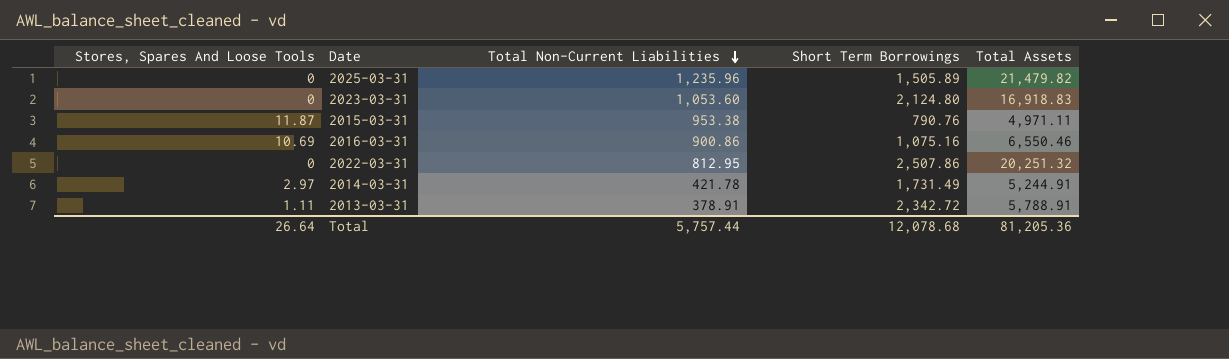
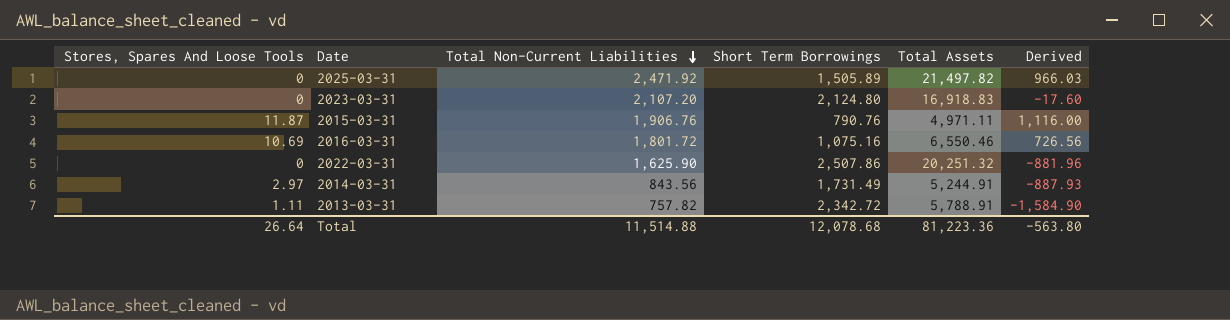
column Derived | formula: none -> [Total Non-Current Liabilities] - [Short Term Borrowings]
2025-03-31 | Total Non-Current Liabilities: 1,235.96 -> 2,471.92
2025-03-31 | Total Assets: 21,479.82 -> 21,497.82
2023-03-31 | Total Non-Current Liabilities: 1,053.60 -> 2,107.20
2015-03-31 | Total Non-Current Liabilities: 953.38 -> 1,906.76
2016-03-31 | Total Non-Current Liabilities: 900.86 -> 1,801.72
2022-03-31 | Total Non-Current Liabilities: 812.95 -> 1,625.90
2014-03-31 | Total Non-Current Liabilities: 421.78 -> 843.56
2013-03-31 | Total Non-Current Liabilities: 378.91 -> 757.82
Total | Total Non-Current Liabilities: 5,757.44 -> 11,514.88
Total | Total Assets: 81,205.36 -> 81,223.36

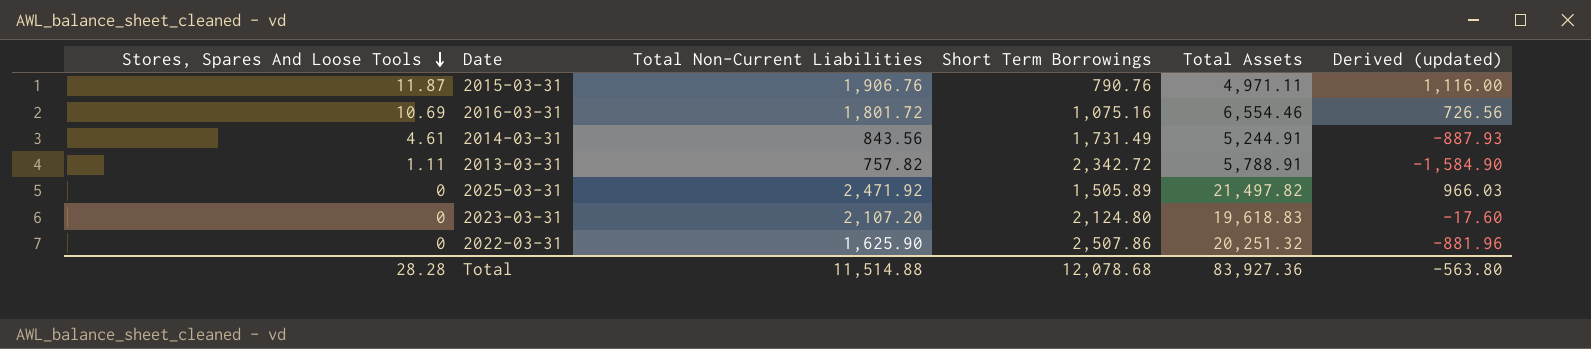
row order: Total Non-Current Liabilities descending -> Stores, Spares And Loose Tools descending
column name: Derived -> Derived (updated)
2016-03-31 | Total Assets: 6,550.46 -> 6,554.46
2014-03-31 | Stores, Spares And Loose Tools: 2.97 -> 4.61
2023-03-31 | Total Assets: 16,918.83 -> 19,618.83
Total | Stores, Spares And Loose Tools: 26.64 -> 28.28
Total | Total Assets: 81,223.36 -> 83,927.36

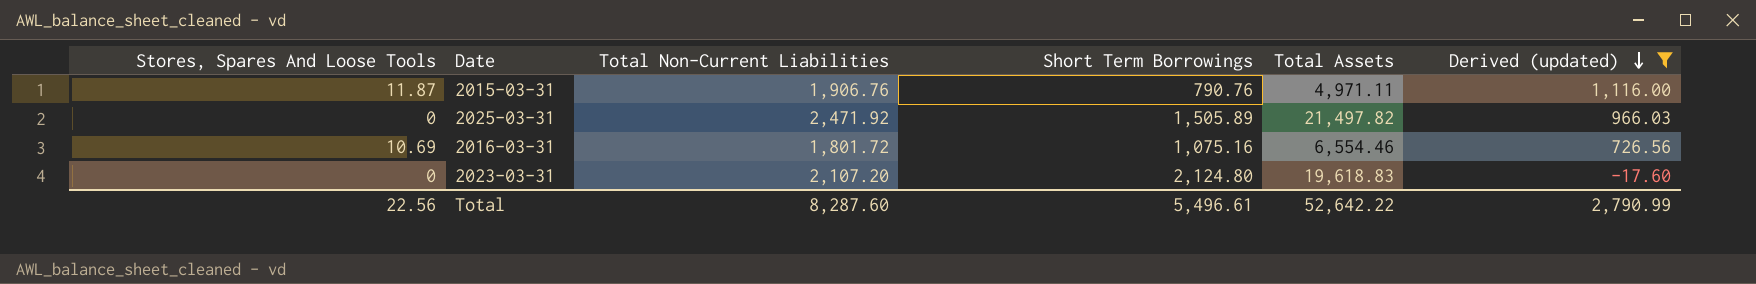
filter: none -> Derived (updated) >= -17.60
row order: Stores, Spares And Loose Tools descending -> Derived (updated) descending
Total | Stores, Spares And Loose Tools: 28.28 -> 22.56
Total | Total Non-Current Liabilities: 11,514.88 -> 8,287.60
Total | Short Term Borrowings: 12,078.68 -> 5,496.61
Total | Total Assets: 83,927.36 -> 52,642.22
Total | Derived (updated): -563.80 -> 2,790.99

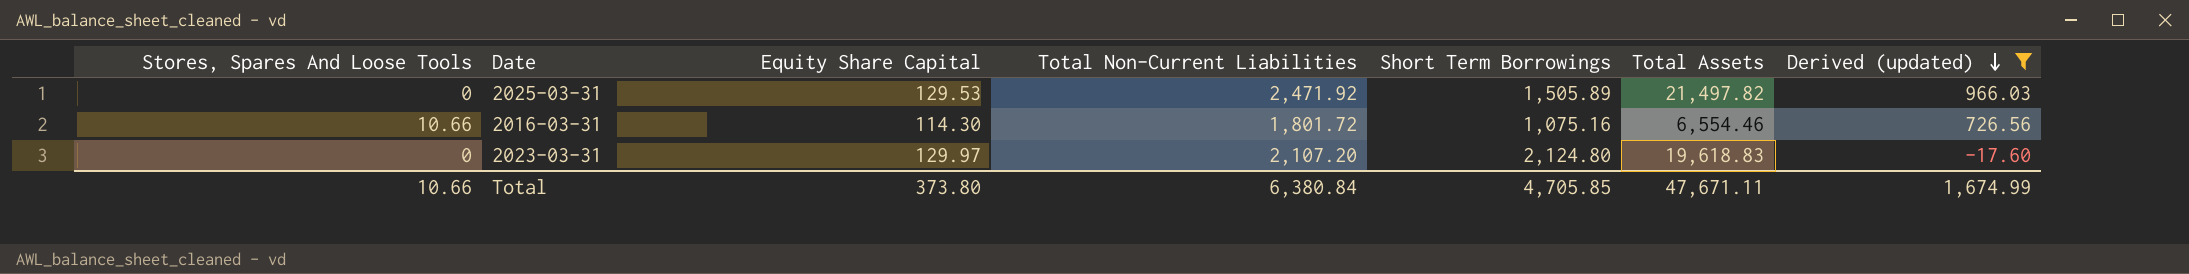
column Equity Share Capital | position: none -> 3
row 2015-03-31: 11.87 | 1,906.76 | 790.76 | 4,971.11 | 1,116.00 -> none
2016-03-31 | Stores, Spares And Loose Tools: 10.69 -> 10.66
Total | Stores, Spares And Loose Tools: 22.56 -> 10.66
Total | Total Non-Current Liabilities: 8,287.60 -> 6,380.84
Total | Short Term Borrowings: 5,496.61 -> 4,705.85
Total | Total Assets: 52,642.22 -> 47,671.11
Total | Derived (updated): 2,790.99 -> 1,674.99

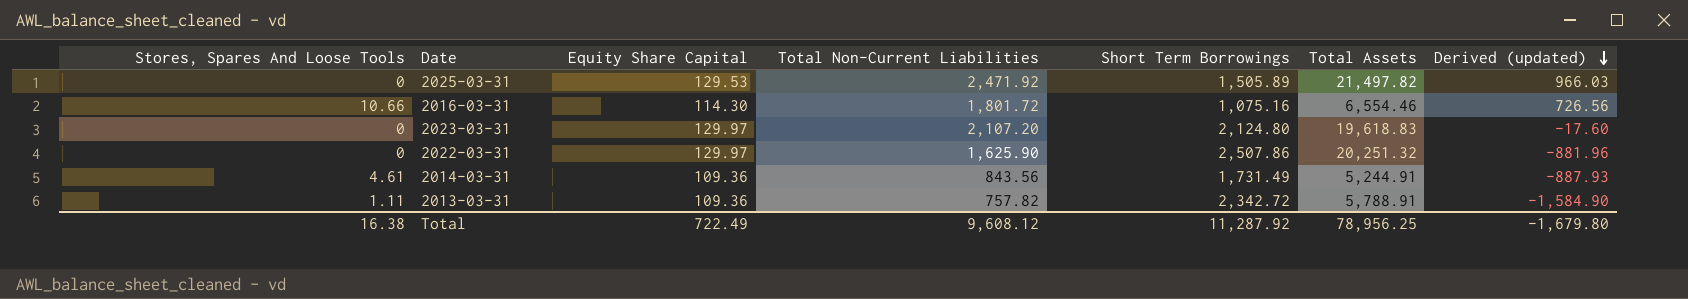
filter: Derived (updated) >= -17.60 -> none
Total | Stores, Spares And Loose Tools: 10.66 -> 16.38
Total | Equity Share Capital: 373.80 -> 722.49
Total | Total Non-Current Liabilities: 6,380.84 -> 9,608.12
Total | Short Term Borrowings: 4,705.85 -> 11,287.92
Total | Total Assets: 47,671.11 -> 78,956.25
Total | Derived (updated): 1,674.99 -> -1,679.80

